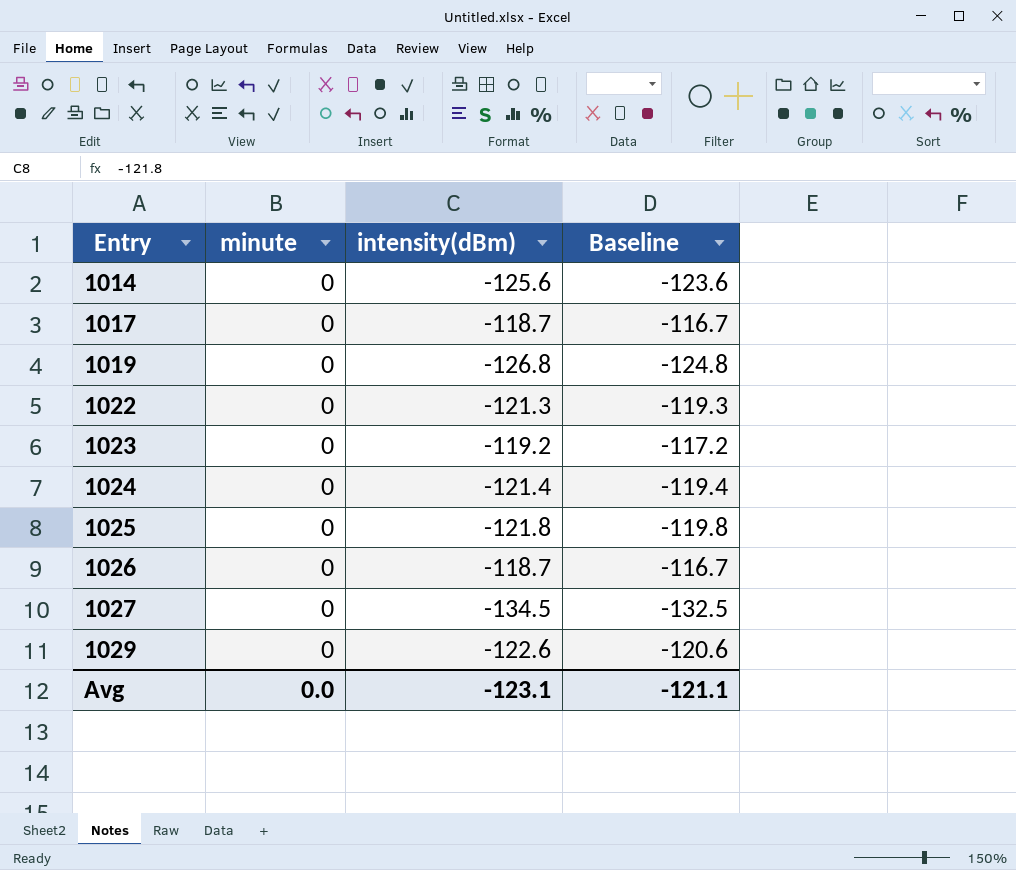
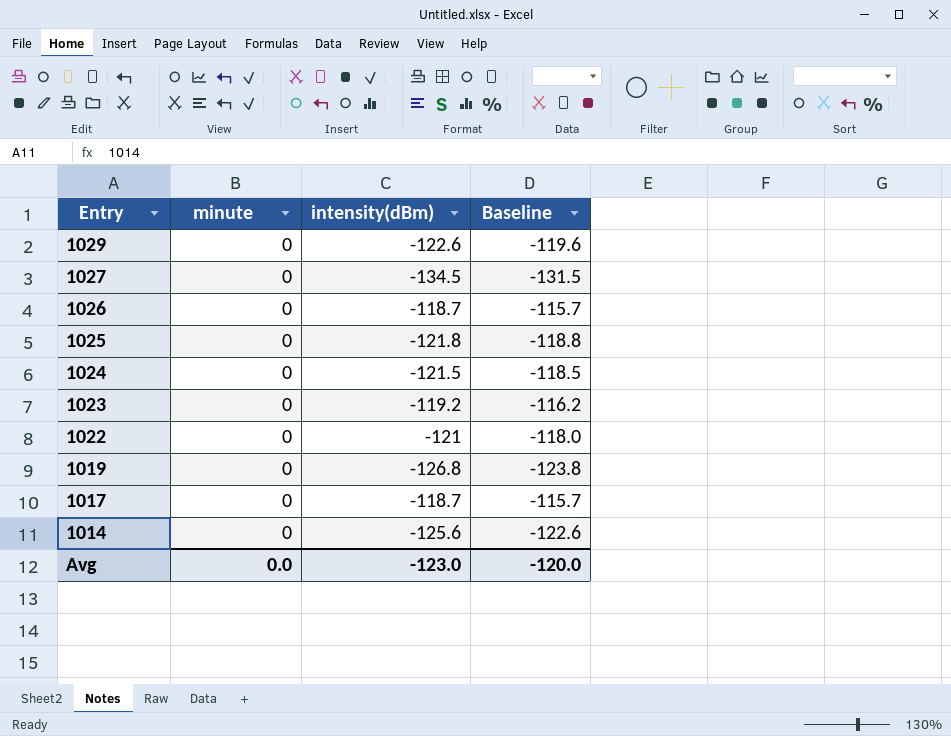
row order: Entry ascending -> Entry descending
column Baseline | formula: [intensity(dBm)] + 2 -> [intensity(dBm)] + 3
1024 | intensity(dBm): -121.4 -> -121.5
1022 | intensity(dBm): -121.3 -> -121
Avg | intensity(dBm): -123.1 -> -123.0
Avg | Baseline: -121.1 -> -120.0

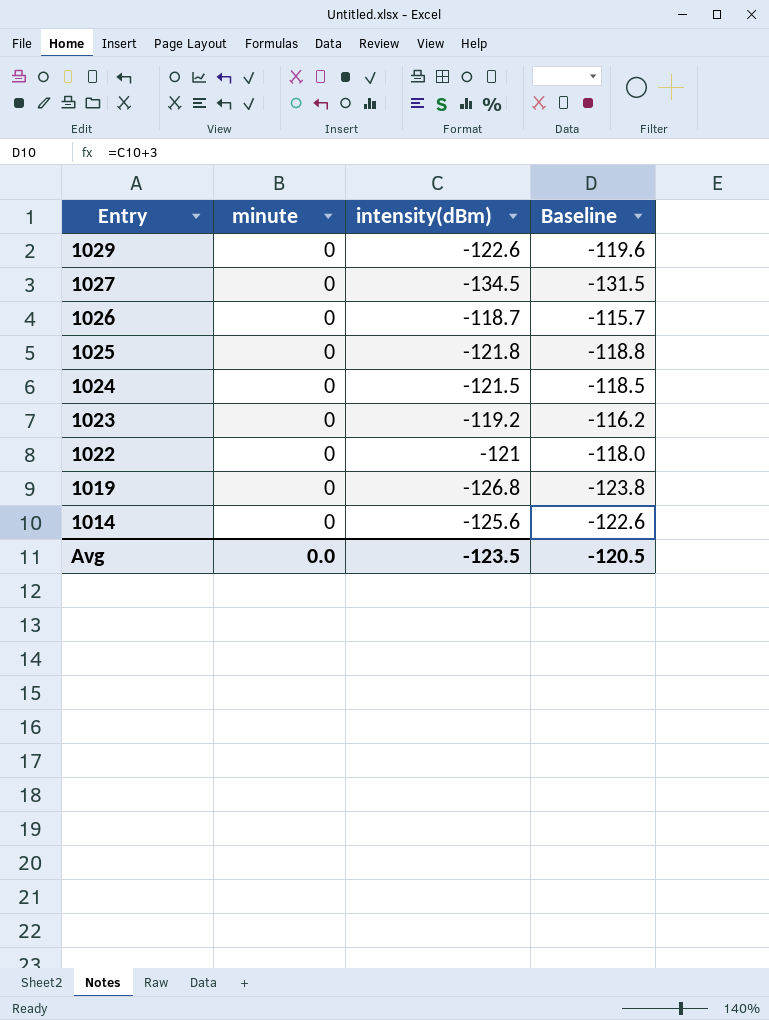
row 1017: 0 | -118.7 | -115.7 -> none
Avg | intensity(dBm): -123.0 -> -123.5
Avg | Baseline: -120.0 -> -120.5

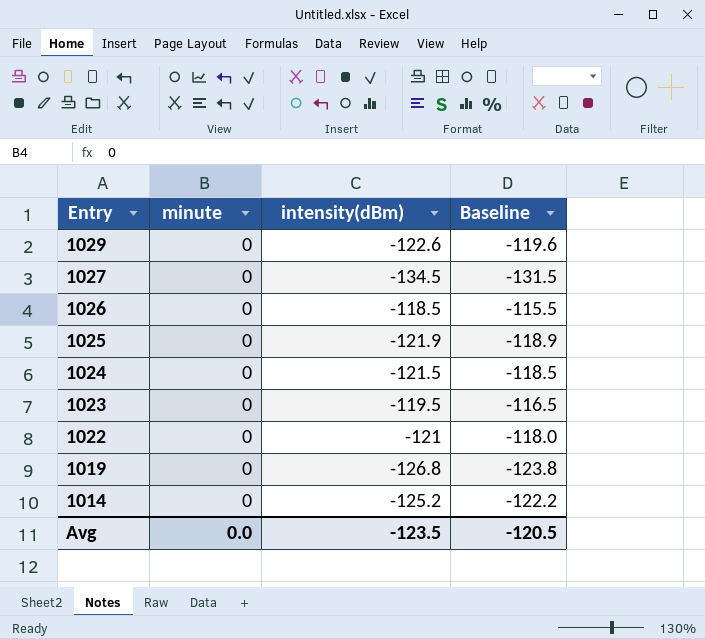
1026 | intensity(dBm): -118.7 -> -118.5
1026 | Baseline: -115.7 -> -115.5
1025 | intensity(dBm): -121.8 -> -121.9
1025 | Baseline: -118.8 -> -118.9
1023 | intensity(dBm): -119.2 -> -119.5
1023 | Baseline: -116.2 -> -116.5
1014 | intensity(dBm): -125.6 -> -125.2
1014 | Baseline: -122.6 -> -122.2

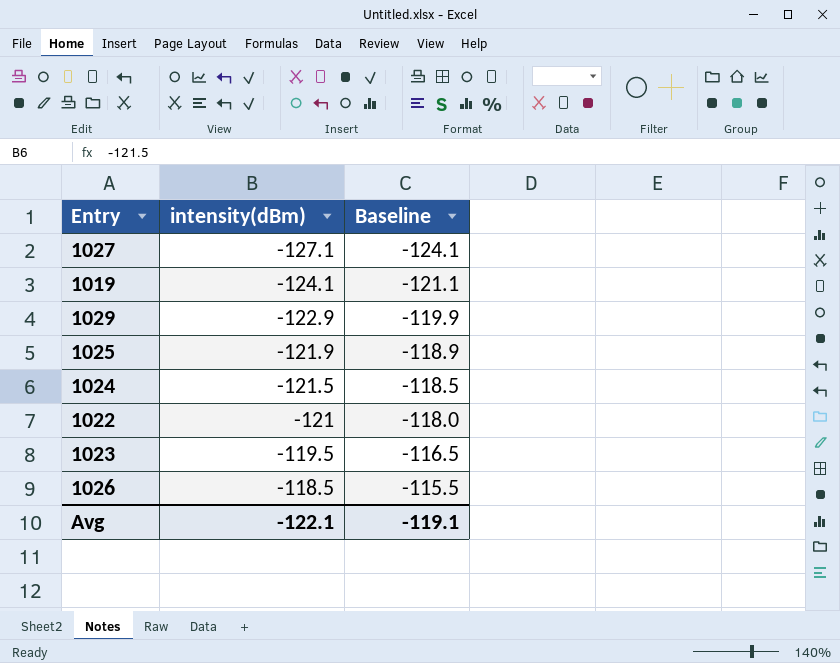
row order: Entry descending -> intensity(dBm) ascending
column minute | position: 2 -> none
row 1014: 0 | -125.2 | -122.2 -> none
1027 | intensity(dBm): -134.5 -> -127.1
1027 | Baseline: -131.5 -> -124.1
1019 | intensity(dBm): -126.8 -> -124.1
1019 | Baseline: -123.8 -> -121.1
1029 | intensity(dBm): -122.6 -> -122.9
1029 | Baseline: -119.6 -> -119.9
Avg | intensity(dBm): -123.5 -> -122.1
Avg | Baseline: -120.5 -> -119.1

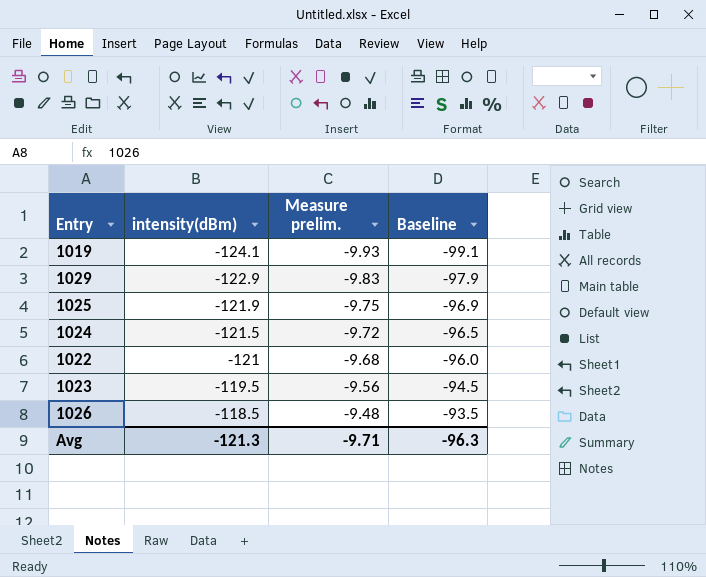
column Measure prelim. | formula: none -> [intensity(dBm)] * 0.08
column Baseline | formula: [intensity(dBm)] + 3 -> [intensity(dBm)] + 25
row 1027: -127.1 | -124.1 -> none
Avg | intensity(dBm): -122.1 -> -121.3
Avg | Baseline: -119.1 -> -96.3

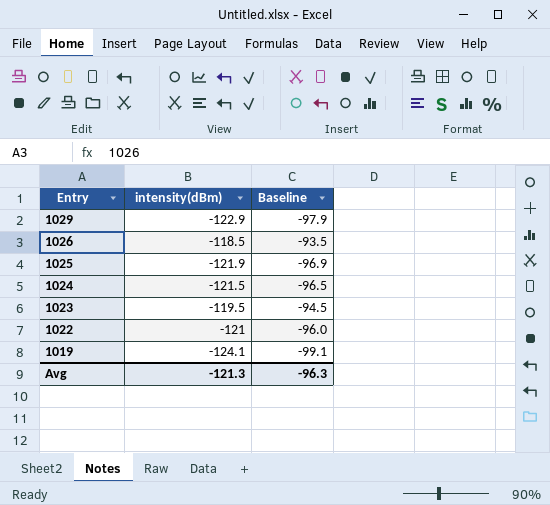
row order: intensity(dBm) ascending -> Entry descending
column Measure prelim. | formula: [intensity(dBm)] * 0.08 -> none

